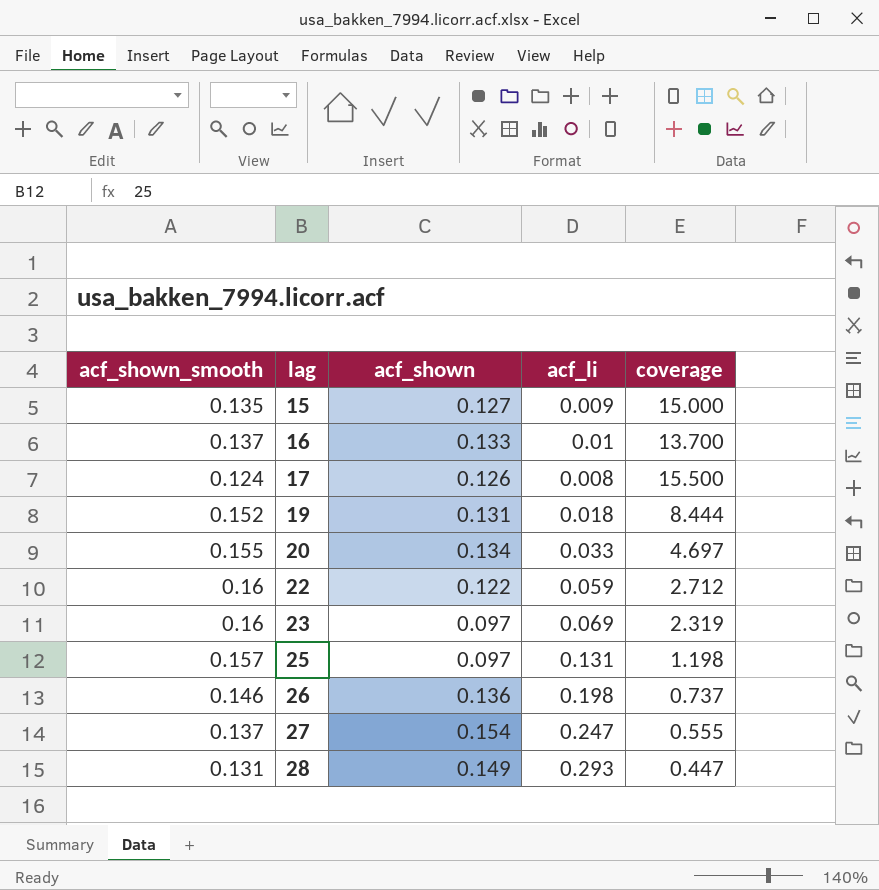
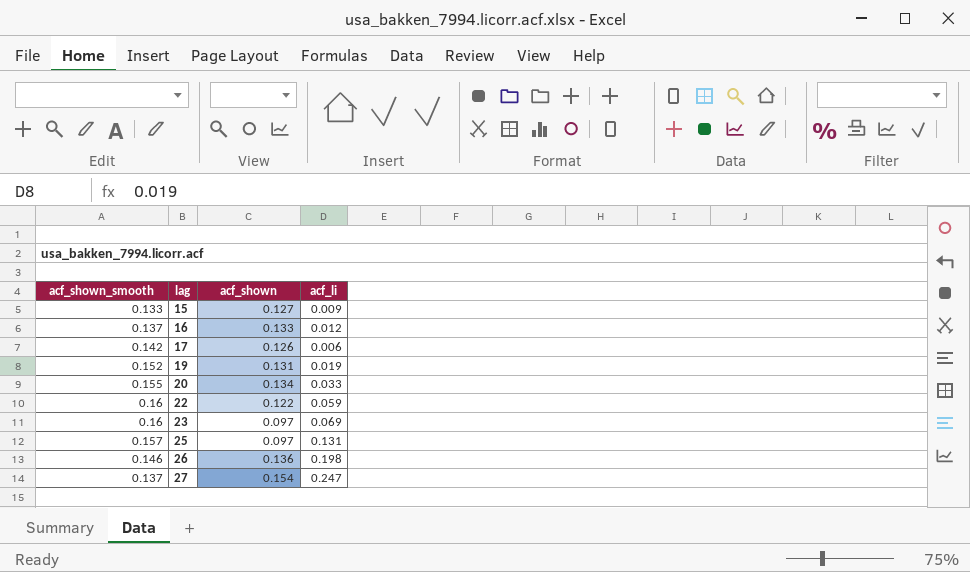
column coverage | formula: [acf_shown_smooth] / [acf_li] -> none
row 28: 0.131 | 0.149 | 0.293 | 0.447 -> none
15 | acf_shown_smooth: 0.135 -> 0.133
16 | acf_li: 0.01 -> 0.012
17 | acf_shown_smooth: 0.124 -> 0.142
17 | acf_li: 0.008 -> 0.006
19 | acf_li: 0.018 -> 0.019

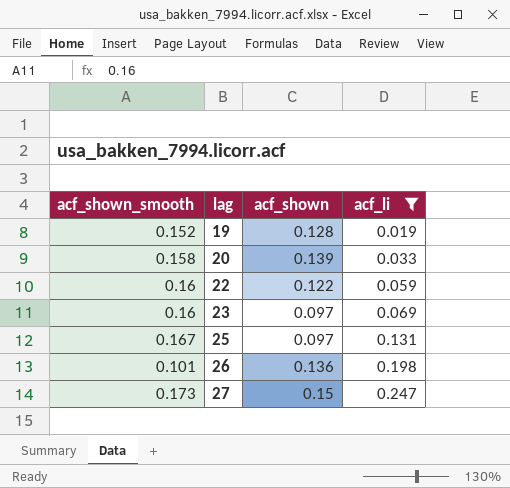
filter: none -> acf_li >= 0.019
19 | acf_shown: 0.131 -> 0.128
20 | acf_shown_smooth: 0.155 -> 0.158
20 | acf_shown: 0.134 -> 0.139
25 | acf_shown_smooth: 0.157 -> 0.167
26 | acf_shown_smooth: 0.146 -> 0.101
27 | acf_shown_smooth: 0.137 -> 0.173
27 | acf_shown: 0.154 -> 0.15

